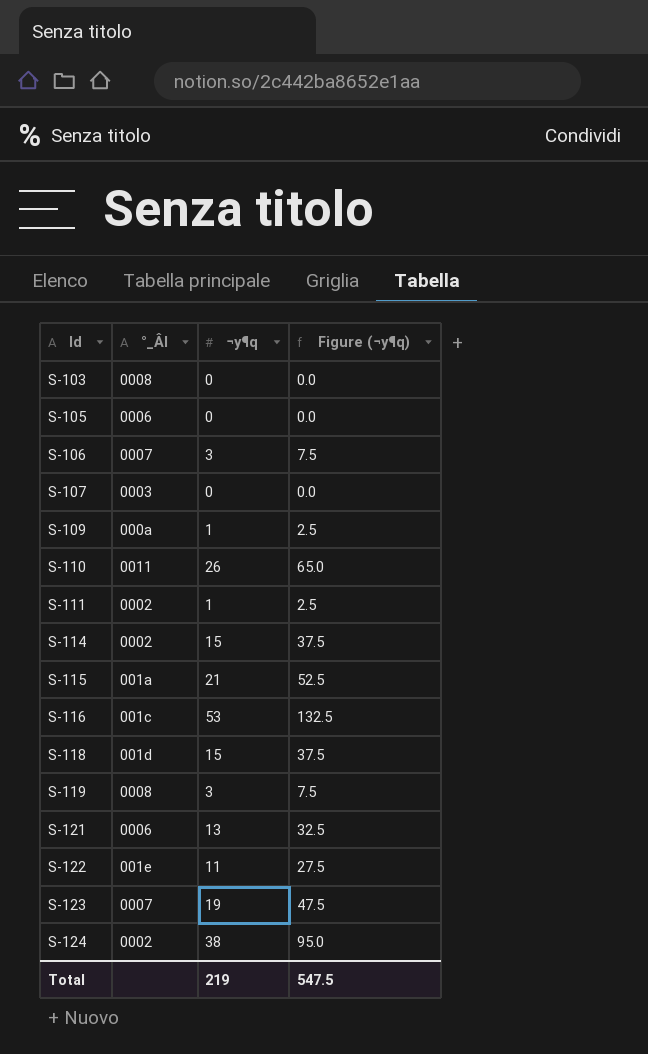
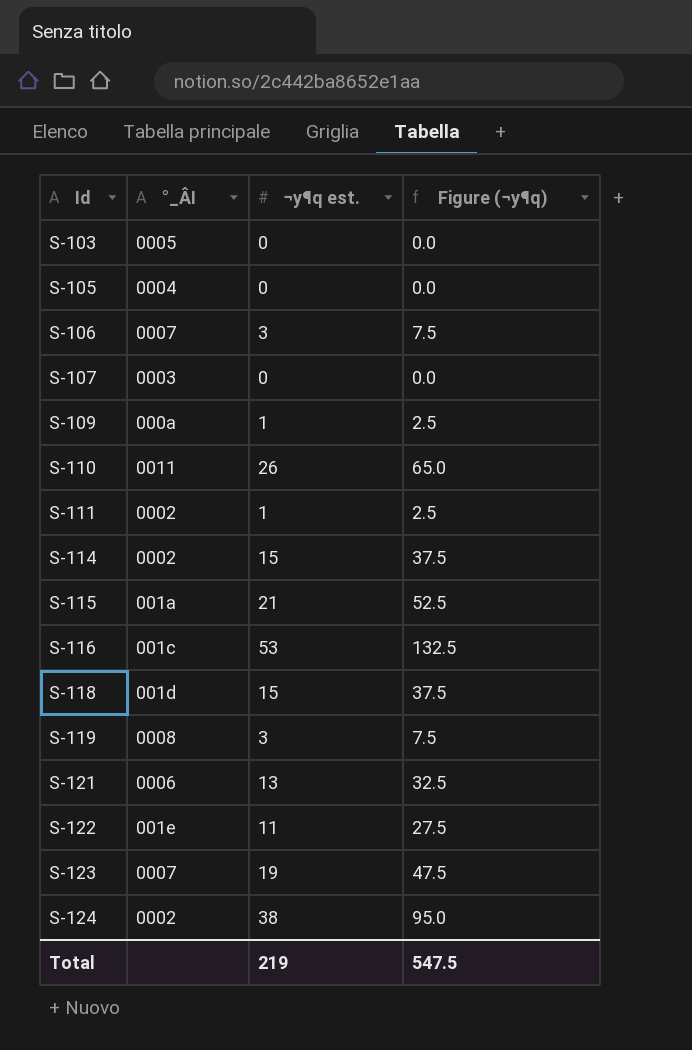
column name: ¬y¶q -> ¬y¶q est.
S-103 | °_ÂI: 0008 -> 0005
S-105 | °_ÂI: 0006 -> 0004

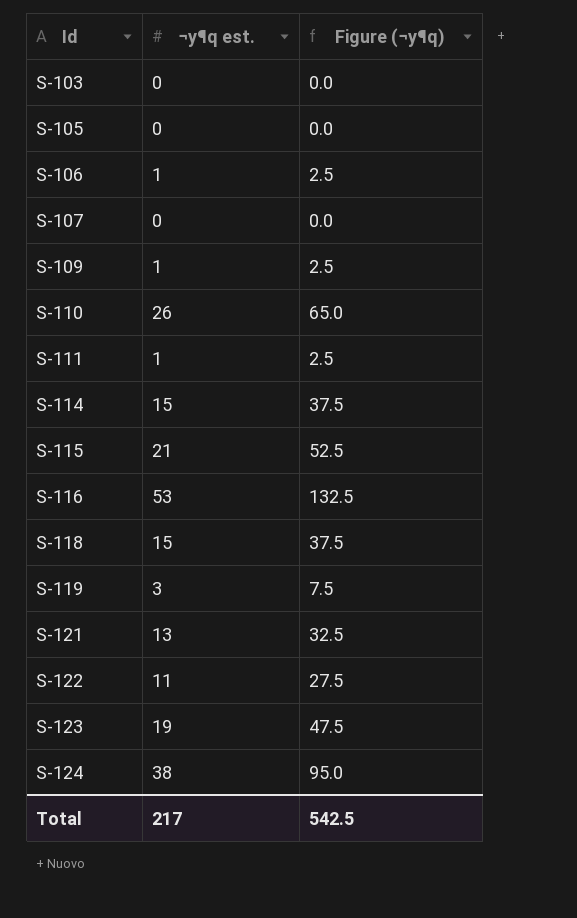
column °_ÂI | position: 2 -> none
S-106 | ¬y¶q est.: 3 -> 1
S-106 | Figure (¬y¶q): 7.5 -> 2.5
Total | ¬y¶q est.: 219 -> 217
Total | Figure (¬y¶q): 547.5 -> 542.5

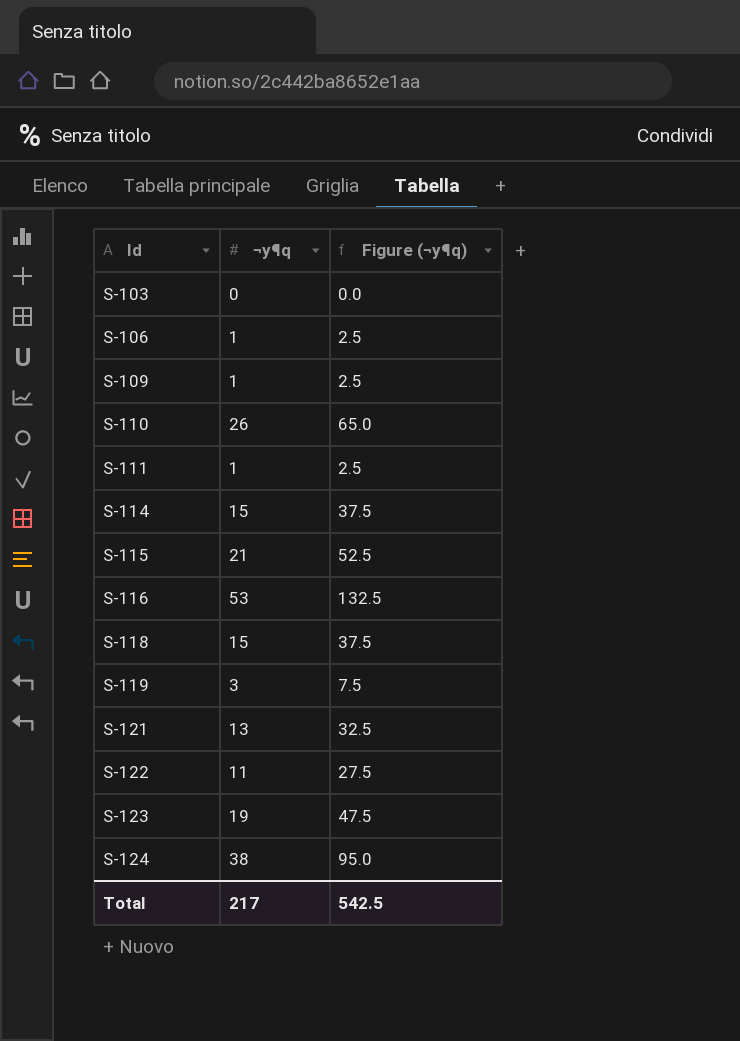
column name: ¬y¶q est. -> ¬y¶q
row S-105: 0 | 0.0 -> none
row S-107: 0 | 0.0 -> none

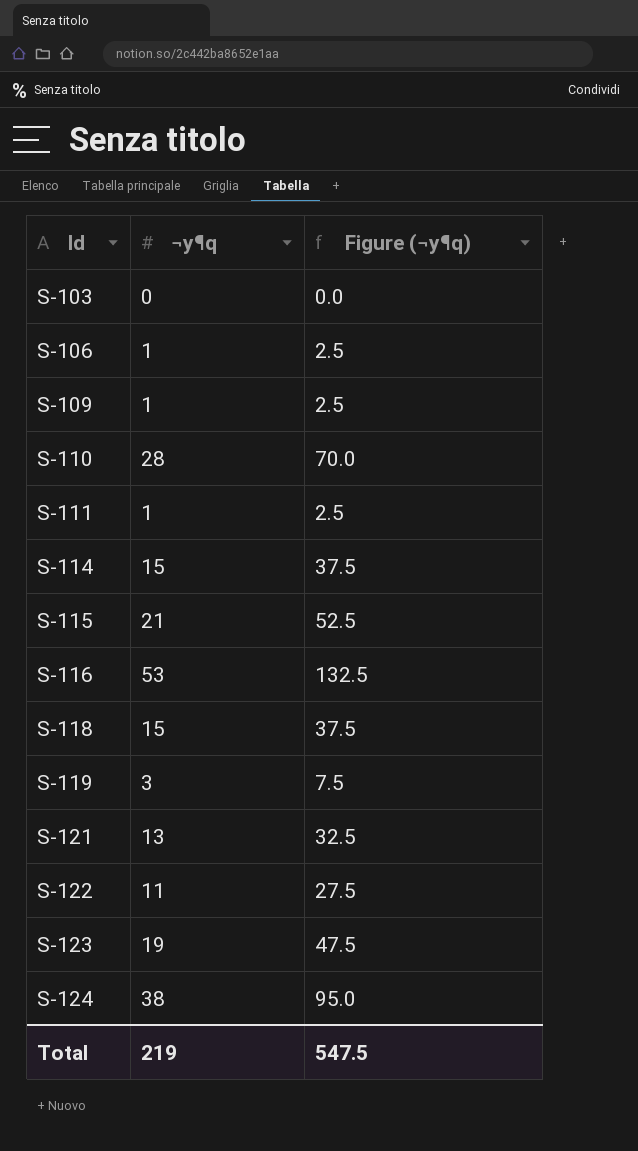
S-110 | ¬y¶q: 26 -> 28
S-110 | Figure (¬y¶q): 65.0 -> 70.0
Total | ¬y¶q: 217 -> 219
Total | Figure (¬y¶q): 542.5 -> 547.5

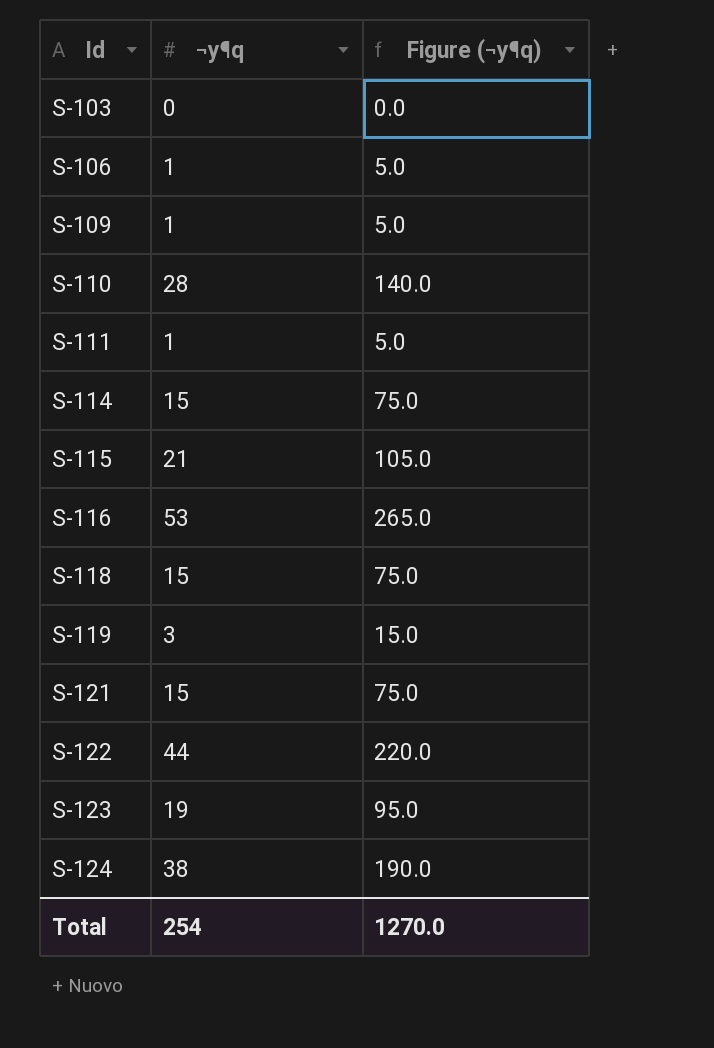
column Figure (¬y¶q) | formula: [¬y¶q] * 2.5 -> [¬y¶q] * 5
S-121 | ¬y¶q: 13 -> 15
S-122 | ¬y¶q: 11 -> 44
Total | ¬y¶q: 219 -> 254
Total | Figure (¬y¶q): 547.5 -> 1270.0

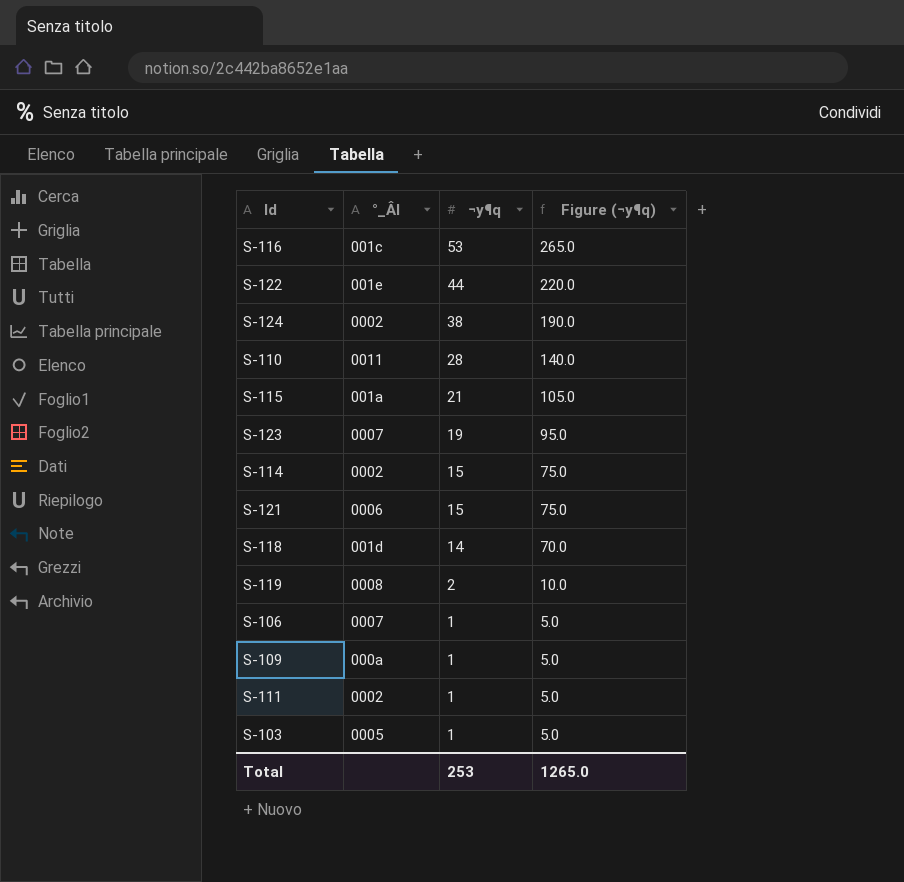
row order: Id ascending -> ¬y¶q descending
column °_ÂI | position: none -> 2
S-118 | ¬y¶q: 15 -> 14
S-118 | Figure (¬y¶q): 75.0 -> 70.0
S-119 | ¬y¶q: 3 -> 2
S-119 | Figure (¬y¶q): 15.0 -> 10.0
S-103 | ¬y¶q: 0 -> 1
S-103 | Figure (¬y¶q): 0.0 -> 5.0
Total | ¬y¶q: 254 -> 253
Total | Figure (¬y¶q): 1270.0 -> 1265.0

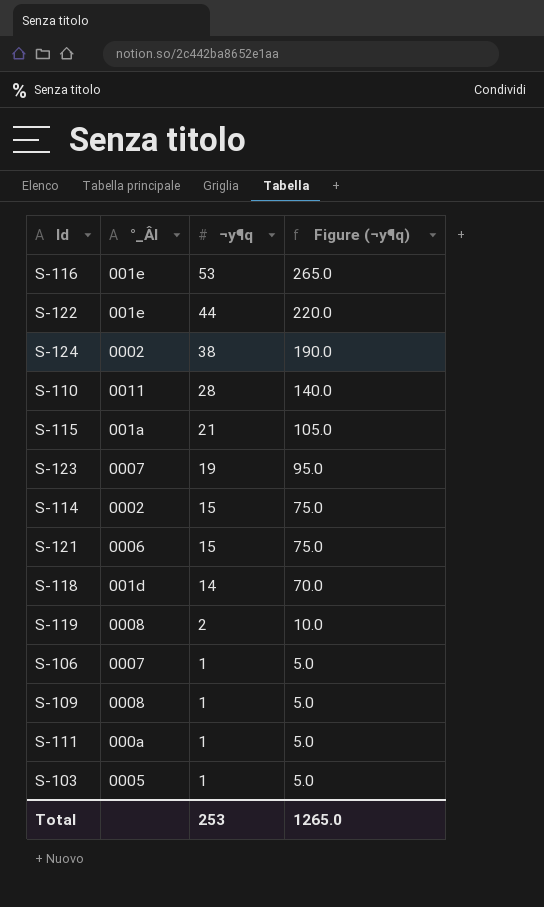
S-116 | °_ÂI: 001c -> 001e
S-109 | °_ÂI: 000a -> 0008
S-111 | °_ÂI: 0002 -> 000a

